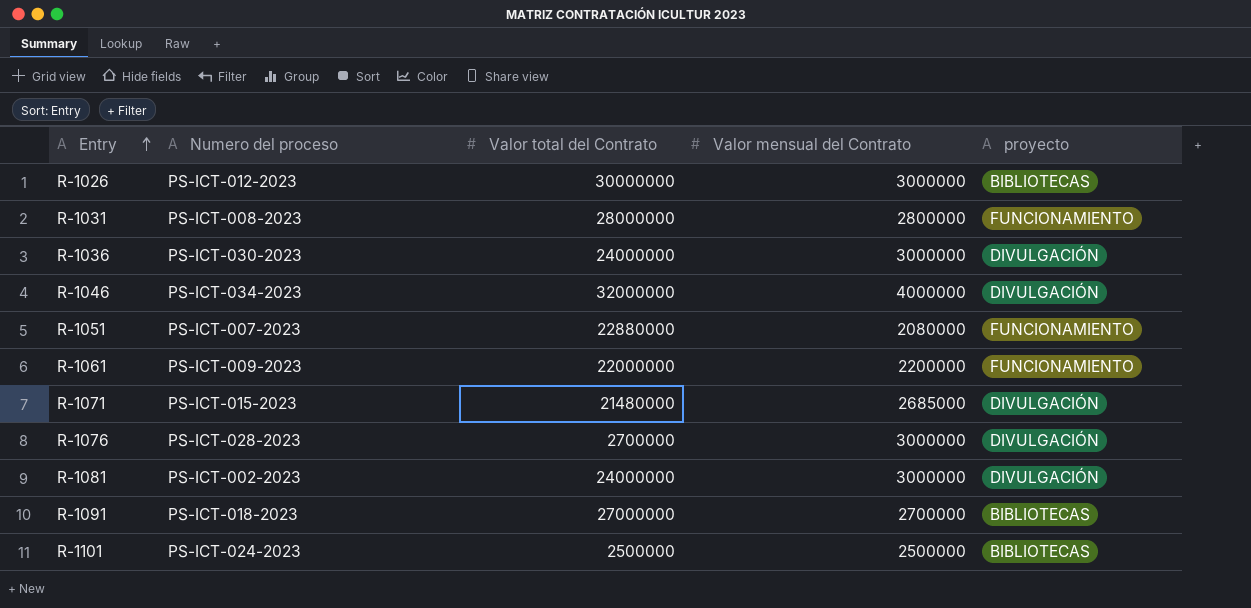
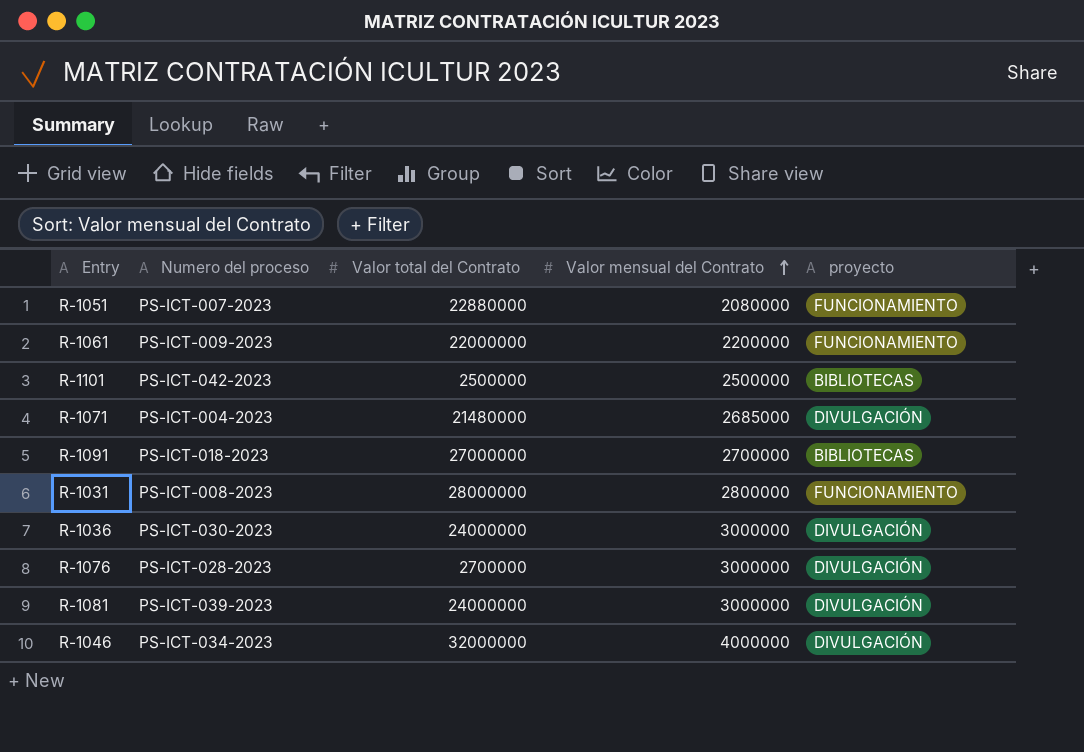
row order: Entry ascending -> Valor mensual del Contrato ascending
row R-1026: PS-ICT-012-2023 | 30000000 | 3000000 | BIBLIOTECAS -> none
R-1101 | Numero del proceso: PS-ICT-024-2023 -> PS-ICT-042-2023
R-1071 | Numero del proceso: PS-ICT-015-2023 -> PS-ICT-004-2023
R-1081 | Numero del proceso: PS-ICT-002-2023 -> PS-ICT-039-2023

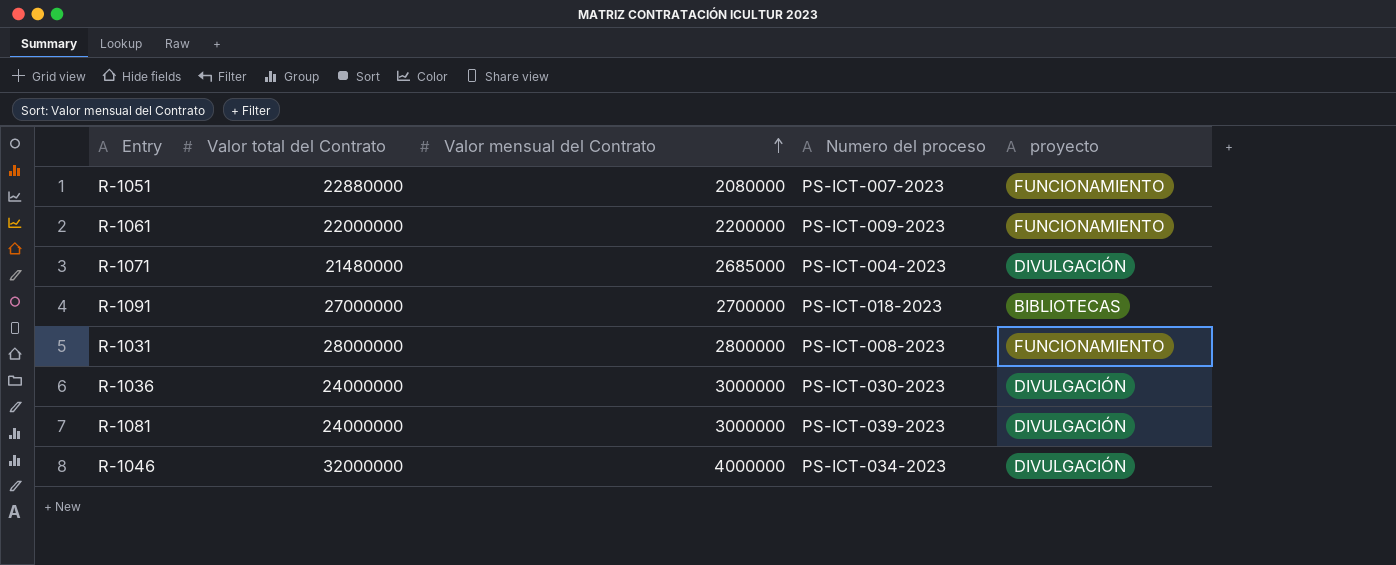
column Numero del proceso | position: 2 -> 4
row R-1101: PS-ICT-042-2023 | 2500000 | 2500000 | BIBLIOTECAS -> none
row R-1076: PS-ICT-028-2023 | 2700000 | 3000000 | DIVULGACIÓN -> none

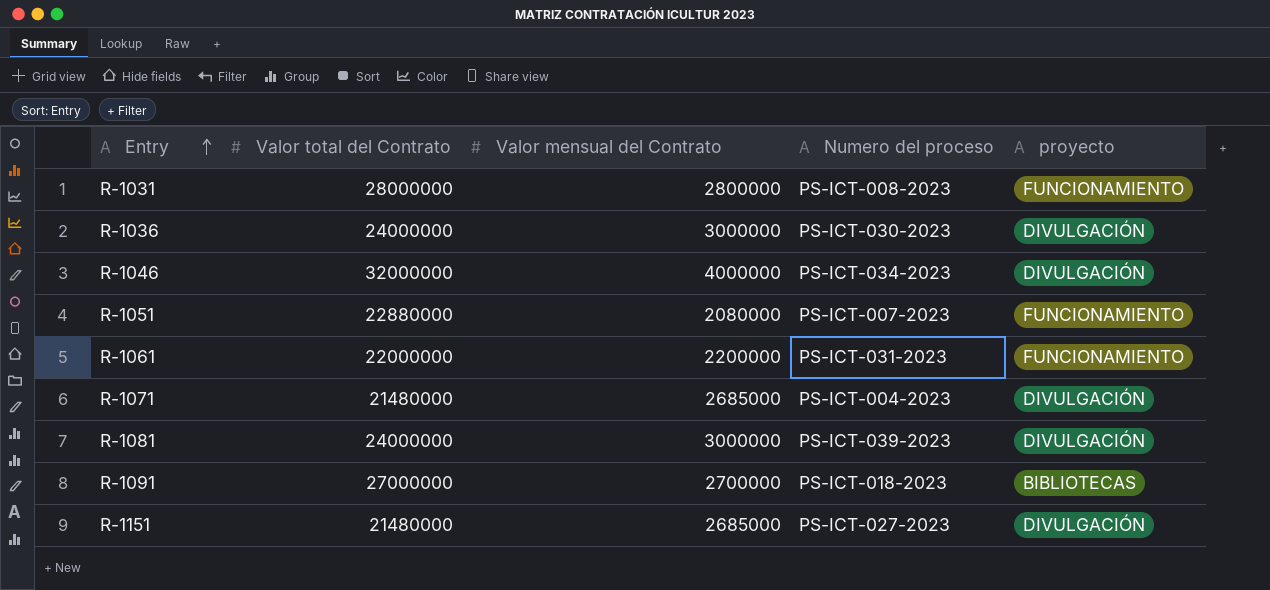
row order: Valor mensual del Contrato ascending -> Entry ascending
R-1061 | Numero del proceso: PS-ICT-009-2023 -> PS-ICT-031-2023
row R-1151: none -> 21480000 | 2685000 | PS-ICT-027-2023 | DIVULGACIÓN

